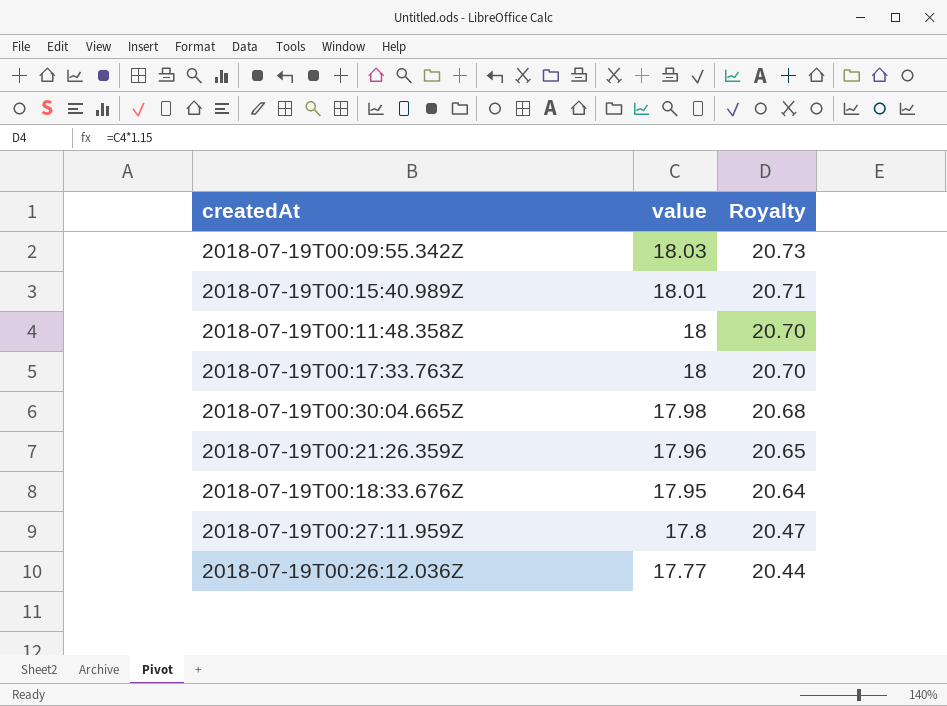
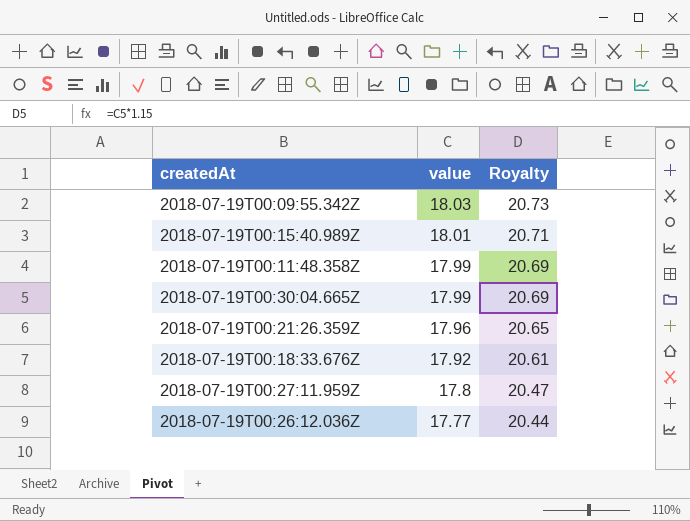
row 2018-07-19T00:17:33.763Z: 18 | 20.70 -> none
2018-07-19T00:11:48.358Z | value: 18 -> 17.99
2018-07-19T00:11:48.358Z | Royalty: 20.70 -> 20.69
2018-07-19T00:30:04.665Z | value: 17.98 -> 17.99
2018-07-19T00:30:04.665Z | Royalty: 20.68 -> 20.69
2018-07-19T00:18:33.676Z | value: 17.95 -> 17.92
2018-07-19T00:18:33.676Z | Royalty: 20.64 -> 20.61

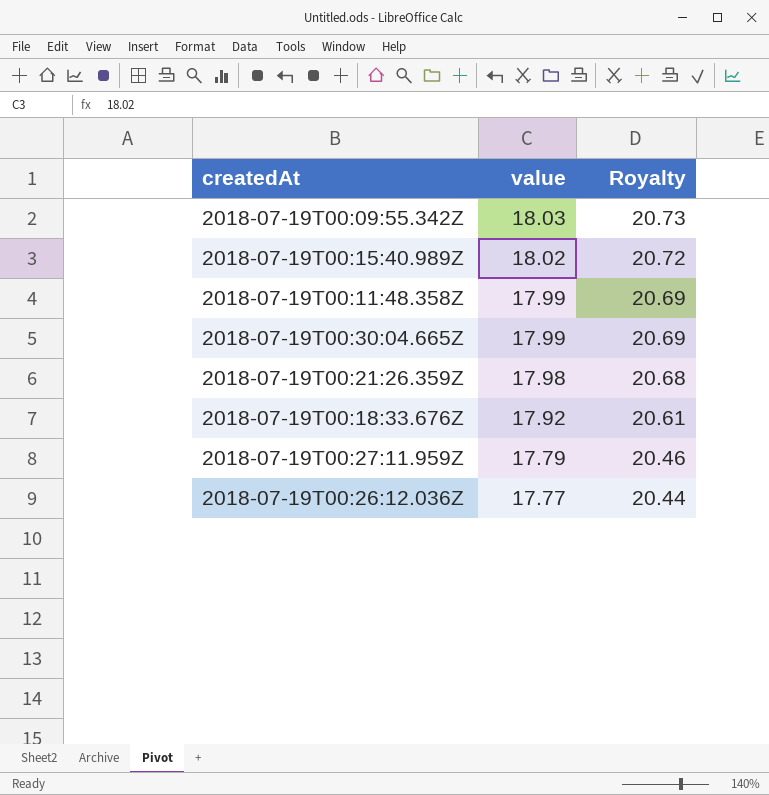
2018-07-19T00:15:40.989Z | value: 18.01 -> 18.02
2018-07-19T00:15:40.989Z | Royalty: 20.71 -> 20.72
2018-07-19T00:21:26.359Z | value: 17.96 -> 17.98
2018-07-19T00:21:26.359Z | Royalty: 20.65 -> 20.68
2018-07-19T00:27:11.959Z | value: 17.8 -> 17.79
2018-07-19T00:27:11.959Z | Royalty: 20.47 -> 20.46

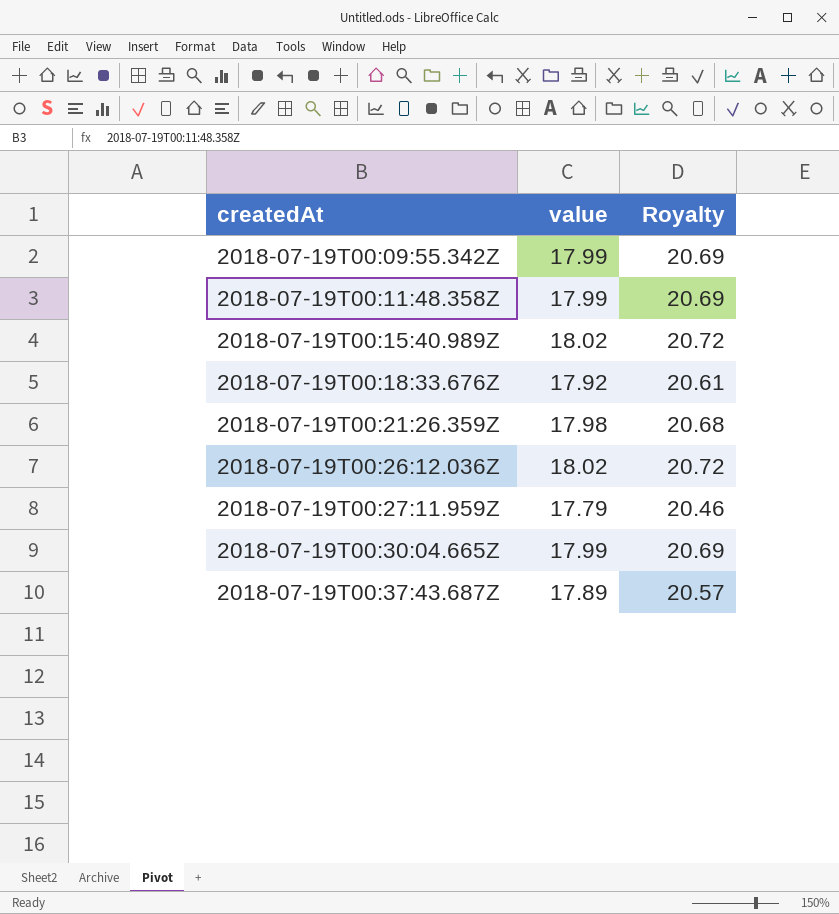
row order: value descending -> createdAt ascending
2018-07-19T00:09:55.342Z | value: 18.03 -> 17.99
2018-07-19T00:09:55.342Z | Royalty: 20.73 -> 20.69
2018-07-19T00:26:12.036Z | value: 17.77 -> 18.02
2018-07-19T00:26:12.036Z | Royalty: 20.44 -> 20.72
row 2018-07-19T00:37:43.687Z: none -> 17.89 | 20.57

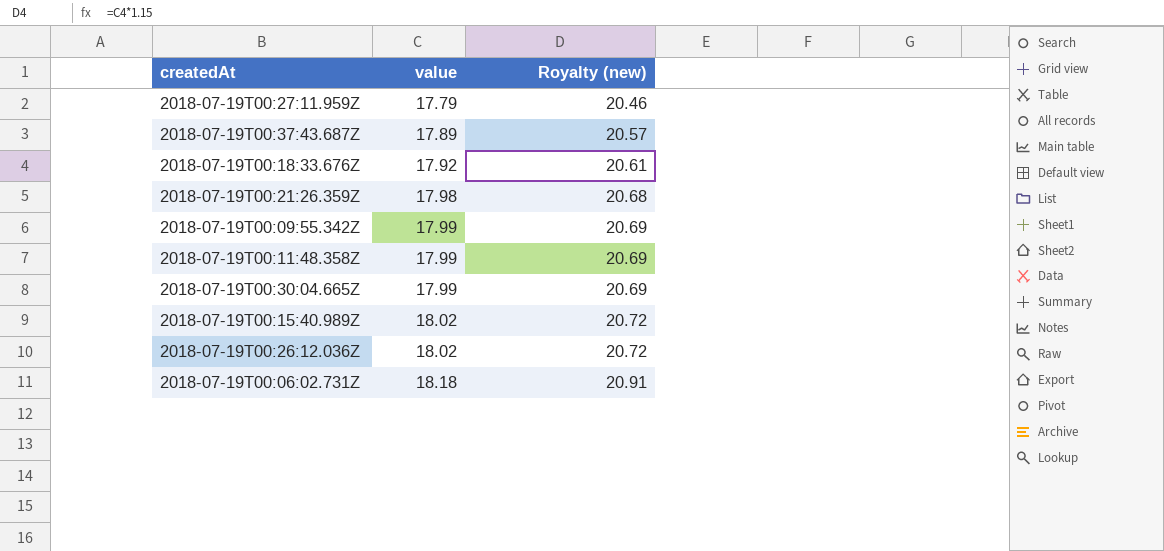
row order: createdAt ascending -> value ascending
column name: Royalty -> Royalty (new)
row 2018-07-19T00:06:02.731Z: none -> 18.18 | 20.91

